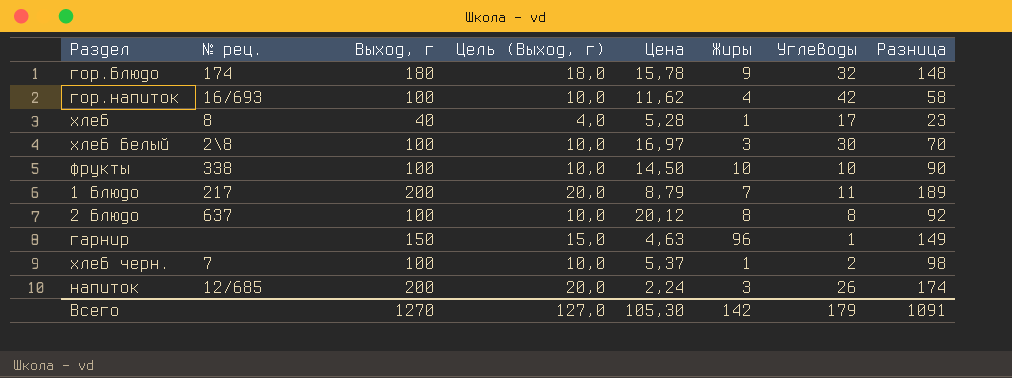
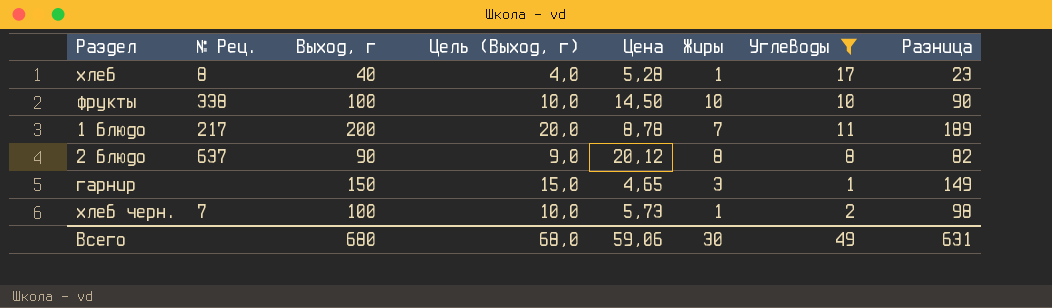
filter: none -> Углеводы <= 17
column name: № рец. -> № Рец.
1 блюдо | Цена: 8,79 -> 8,78
2 блюдо | Выход, г: 100 -> 90
2 блюдо | Цель (Выход, г): 10,0 -> 9,0
2 блюдо | Разница: 92 -> 82
гарнир | Цена: 4,63 -> 4,65
гарнир | Жиры: 96 -> 3
хлеб черн. | Цена: 5,37 -> 5,73
Всего | Выход, г: 1270 -> 680
Всего | Цель (Выход, г): 127,0 -> 68,0
Всего | Цена: 105,30 -> 59,06
Всего | Жиры: 142 -> 30
Всего | Углеводы: 179 -> 49
Всего | Разница: 1091 -> 631

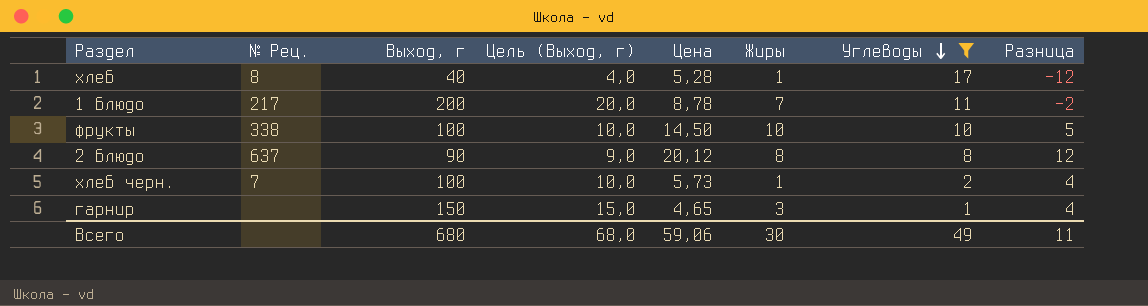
row order: none -> Углеводы descending
column Разница | formula: [Выход, г] - [Углеводы] -> [Цена] - [Углеводы]
Всего | Разница: 631 -> 11

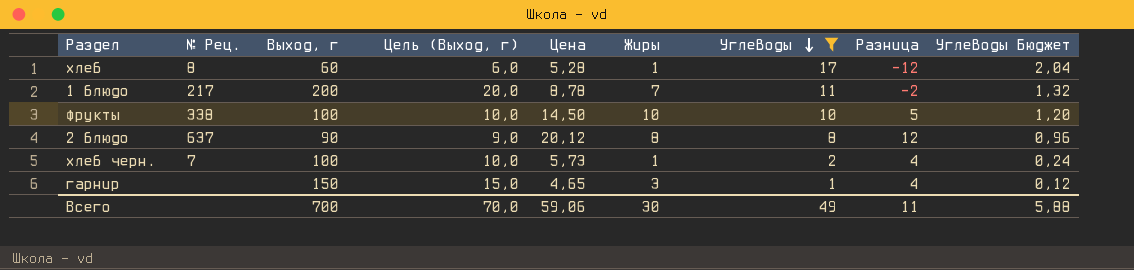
column Углеводы Бюджет | formula: none -> [Углеводы] * 0,12
хлеб | Выход, г: 40 -> 60
хлеб | Цель (Выход, г): 4,0 -> 6,0
Всего | Выход, г: 680 -> 700
Всего | Цель (Выход, г): 68,0 -> 70,0

